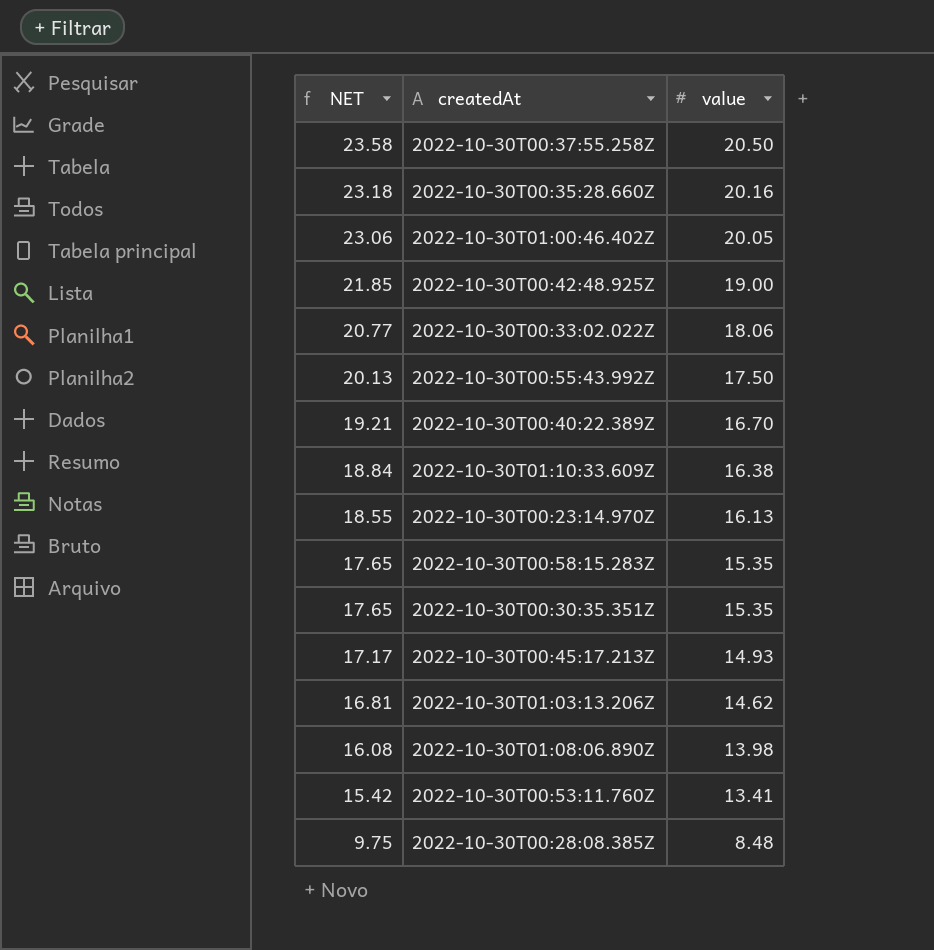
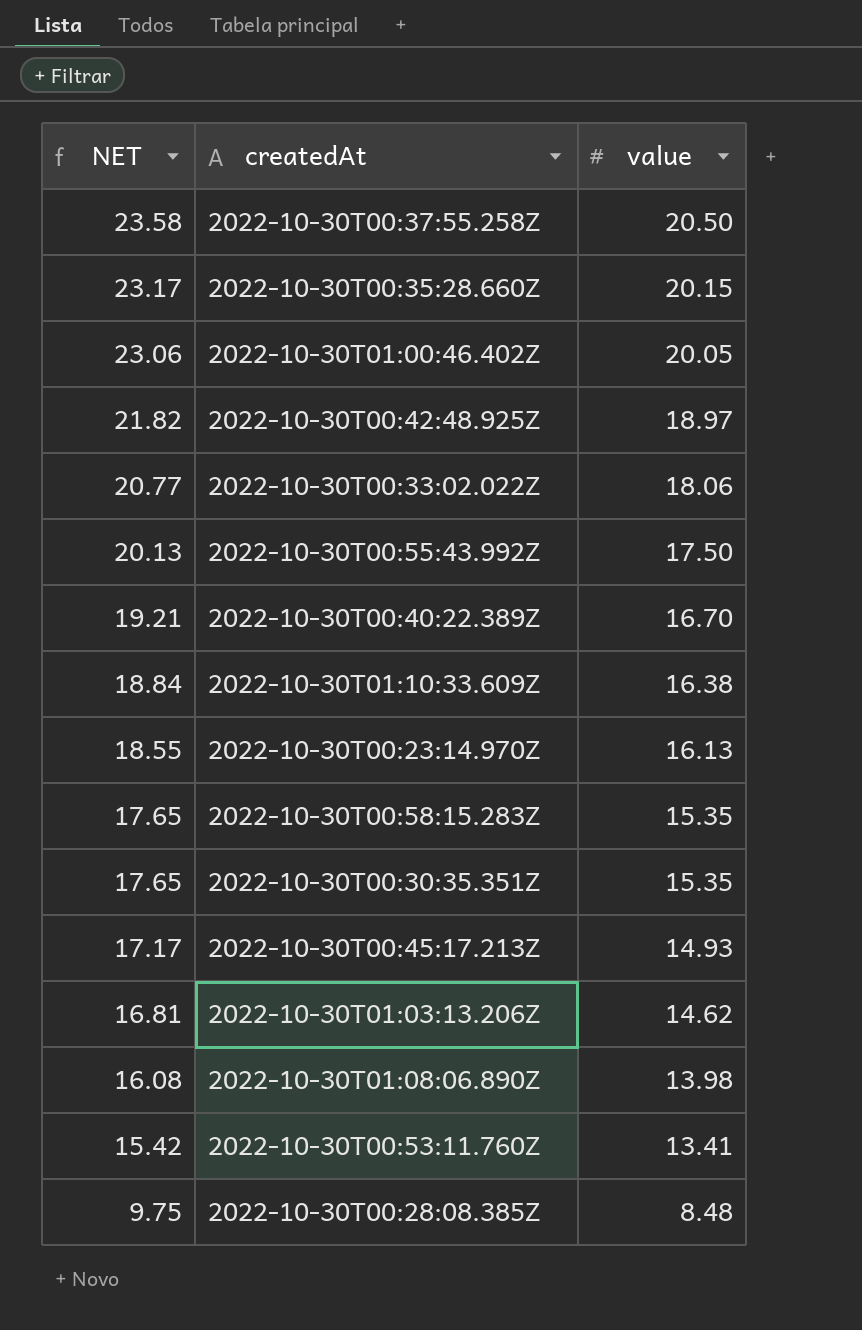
2022-10-30T00:35:28.660Z | NET: 23.18 -> 23.17
2022-10-30T00:35:28.660Z | value: 20.16 -> 20.15
2022-10-30T00:42:48.925Z | NET: 21.85 -> 21.82
2022-10-30T00:42:48.925Z | value: 19.00 -> 18.97

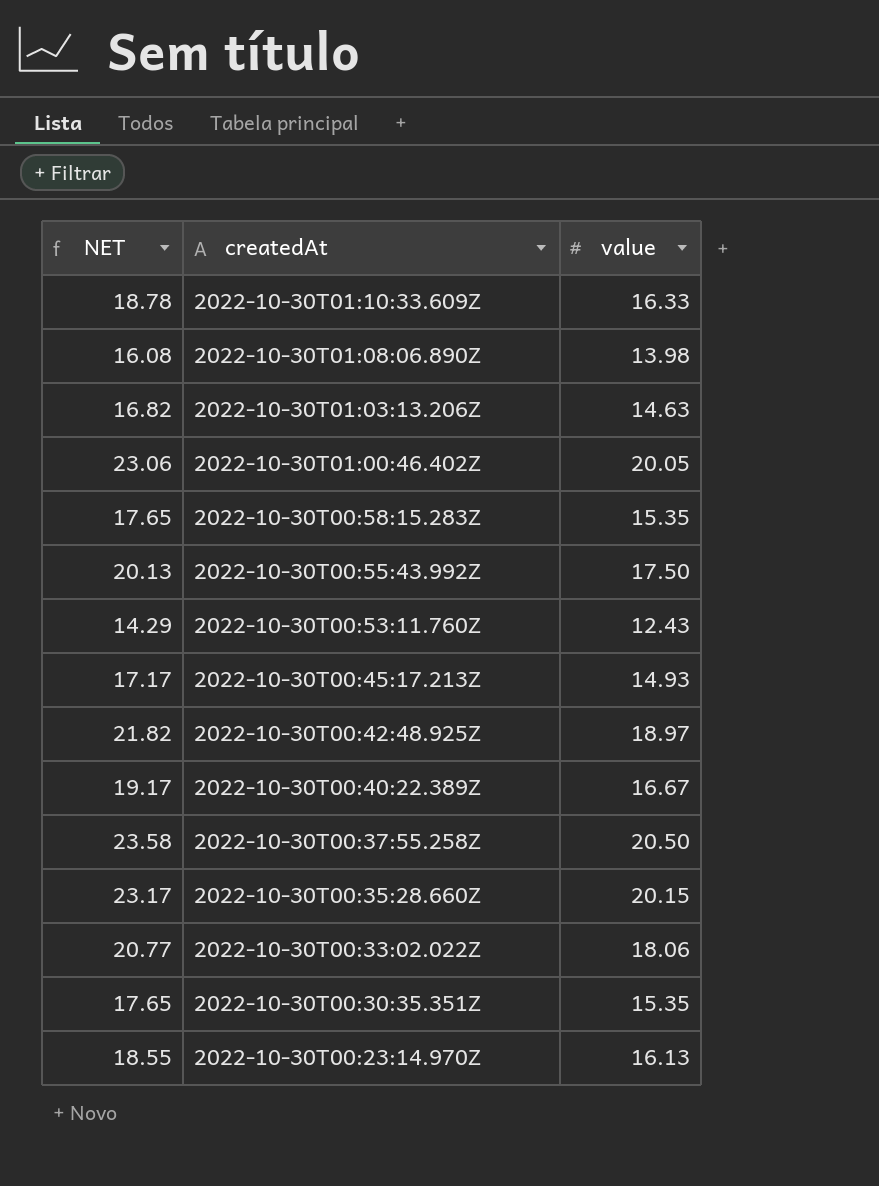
row order: NET descending -> createdAt descending
row 2022-10-30T00:28:08.385Z: 9.75 | 8.48 -> none
2022-10-30T01:10:33.609Z | NET: 18.84 -> 18.78
2022-10-30T01:10:33.609Z | value: 16.38 -> 16.33
2022-10-30T01:03:13.206Z | NET: 16.81 -> 16.82
2022-10-30T01:03:13.206Z | value: 14.62 -> 14.63
2022-10-30T00:53:11.760Z | NET: 15.42 -> 14.29
2022-10-30T00:53:11.760Z | value: 13.41 -> 12.43
2022-10-30T00:40:22.389Z | NET: 19.21 -> 19.17
2022-10-30T00:40:22.389Z | value: 16.70 -> 16.67

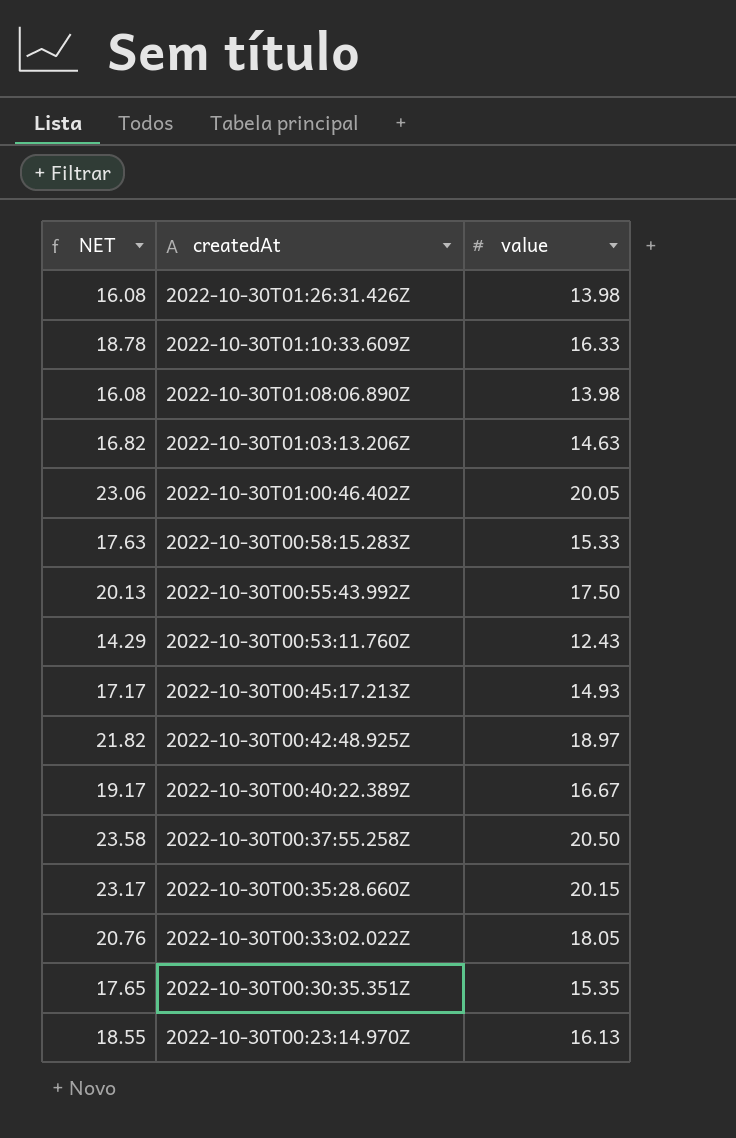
row 2022-10-30T01:26:31.426Z: none -> 16.08 | 13.98
2022-10-30T00:58:15.283Z | NET: 17.65 -> 17.63
2022-10-30T00:58:15.283Z | value: 15.35 -> 15.33
2022-10-30T00:33:02.022Z | NET: 20.77 -> 20.76
2022-10-30T00:33:02.022Z | value: 18.06 -> 18.05

